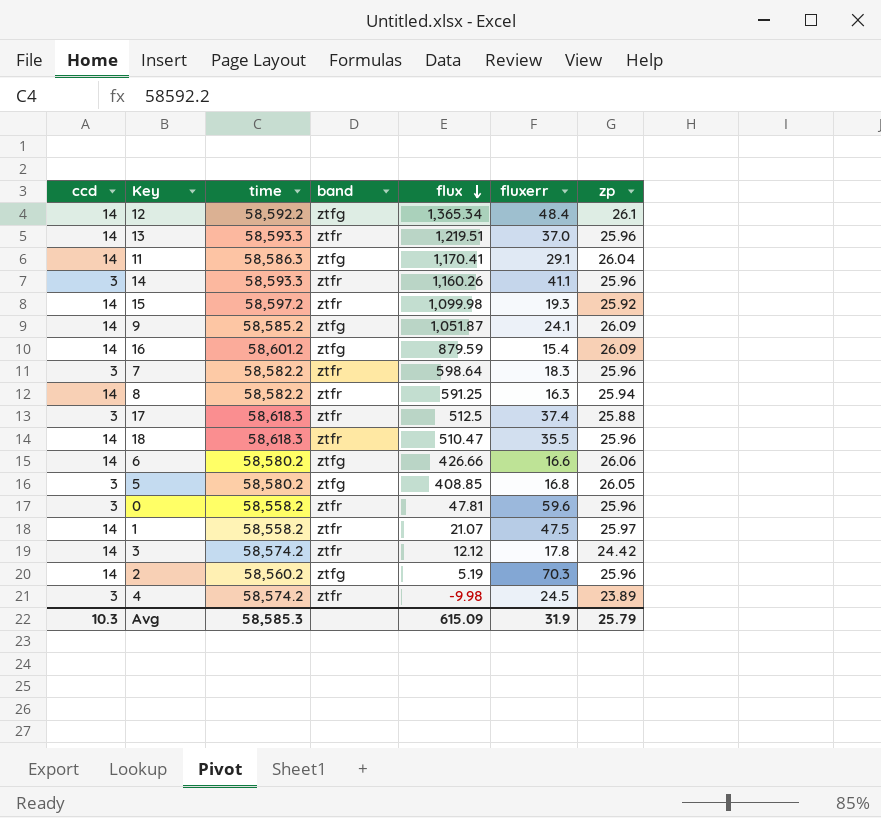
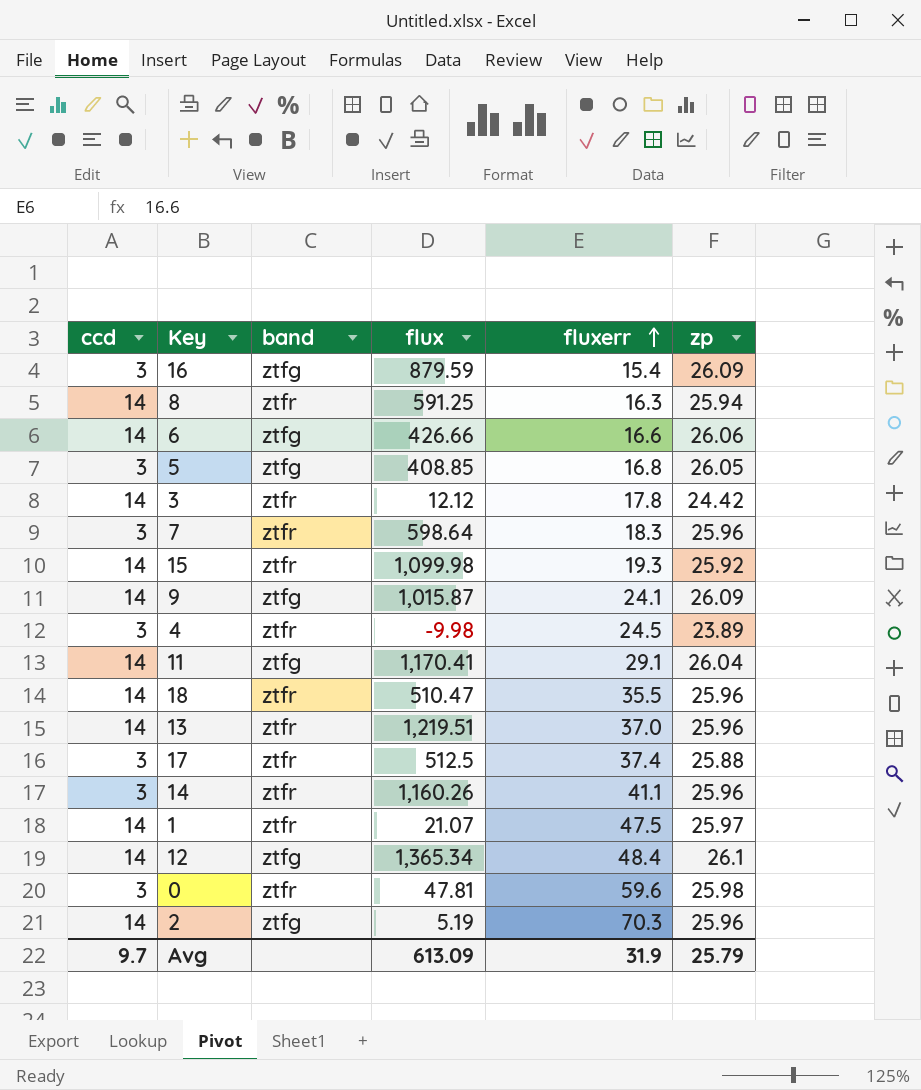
row order: flux descending -> fluxerr ascending
column time | position: 3 -> none
16 | ccd: 14 -> 3
9 | flux: 1,051.87 -> 1,015.87
0 | zp: 25.96 -> 25.98
Avg | ccd: 10.3 -> 9.7
Avg | flux: 615.09 -> 613.09

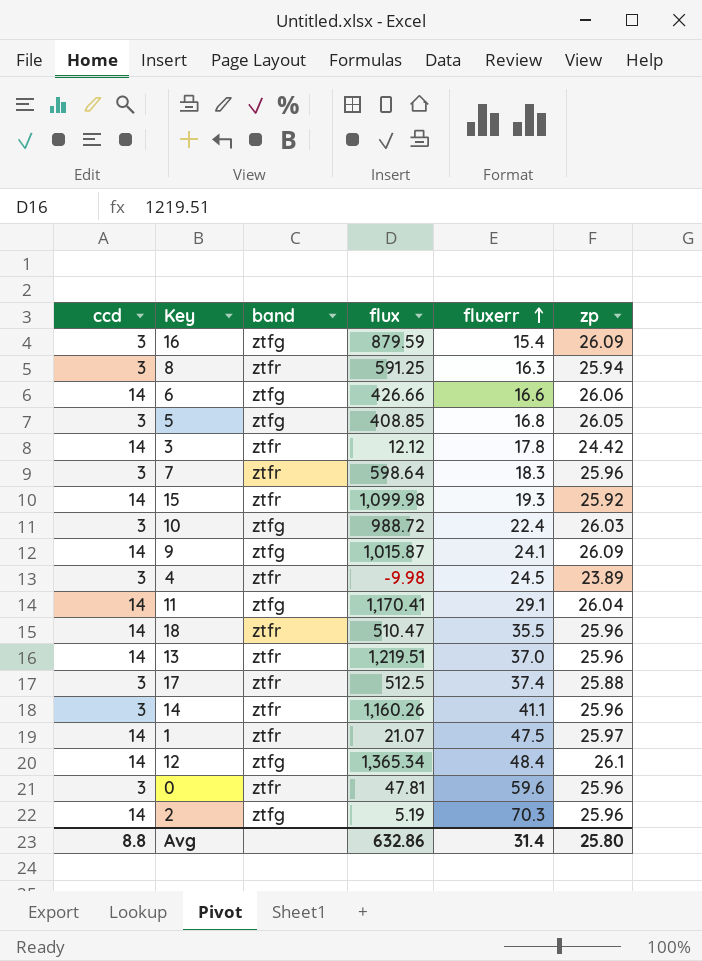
8 | ccd: 14 -> 3
row 10: none -> 3 | ztfg | 988.72 | 22.4 | 26.03
0 | zp: 25.98 -> 25.96
Avg | ccd: 9.7 -> 8.8
Avg | flux: 613.09 -> 632.86
Avg | fluxerr: 31.9 -> 31.4
Avg | zp: 25.79 -> 25.80

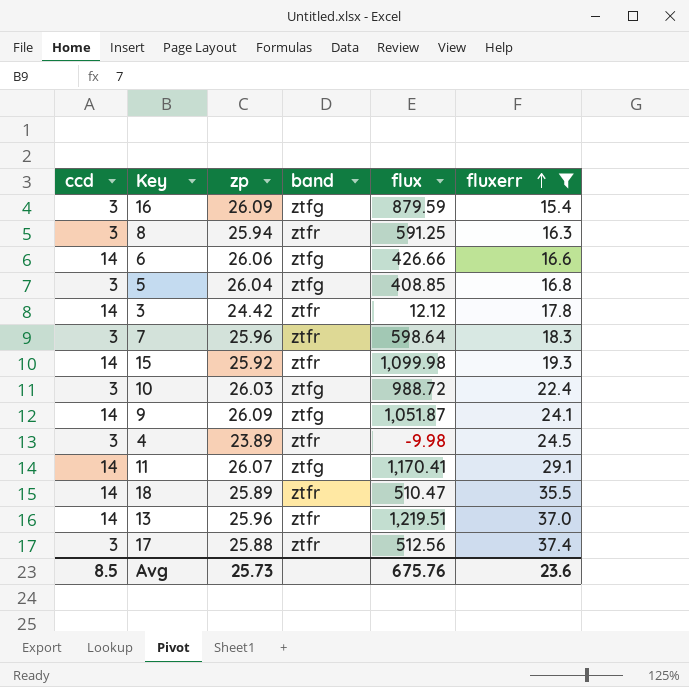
filter: none -> fluxerr <= 37.4
column zp | position: 6 -> 3
5 | zp: 26.05 -> 26.04
9 | flux: 1,015.87 -> 1,051.87
11 | zp: 26.04 -> 26.07
18 | zp: 25.96 -> 25.89
17 | flux: 512.5 -> 512.56
Avg | ccd: 8.8 -> 8.5
Avg | zp: 25.80 -> 25.73
Avg | flux: 632.86 -> 675.76
Avg | fluxerr: 31.4 -> 23.6

